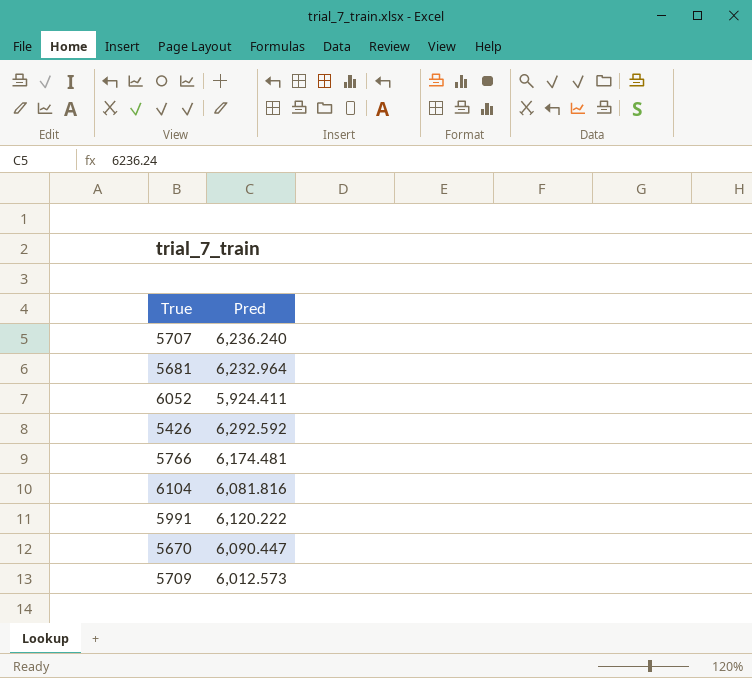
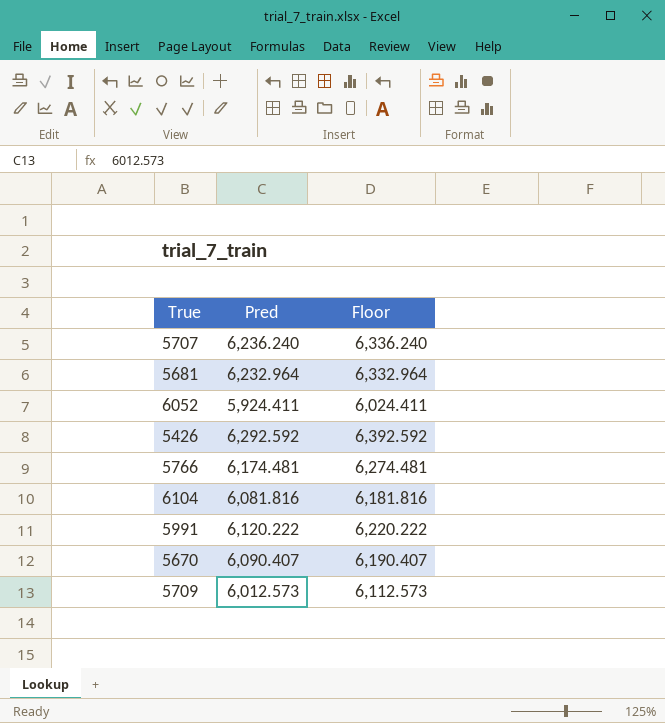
column Floor | formula: none -> [Pred] + 100
5670 | Pred: 6,090.447 -> 6,090.407

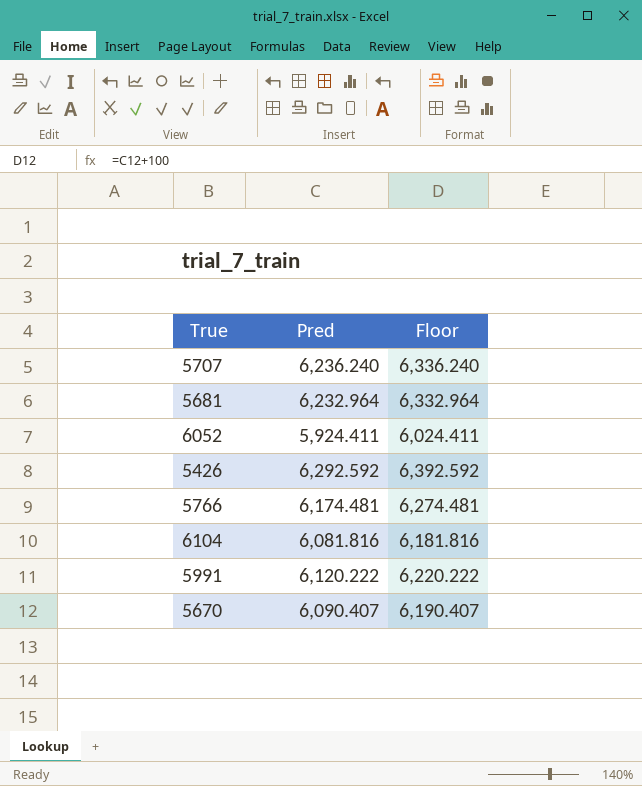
row 5709: 6,012.573 | 6,112.573 -> none

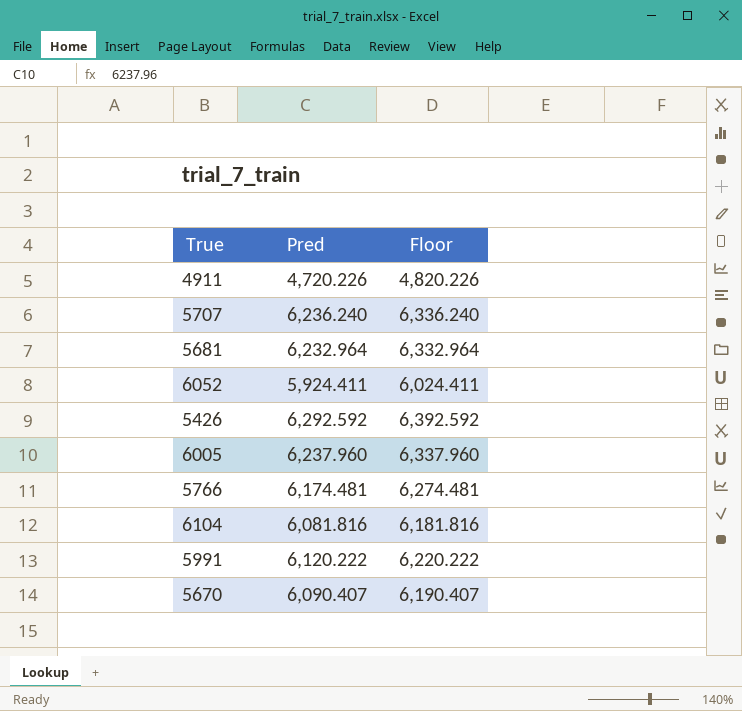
row 4911: none -> 4,720.226 | 4,820.226
row 6005: none -> 6,237.960 | 6,337.960

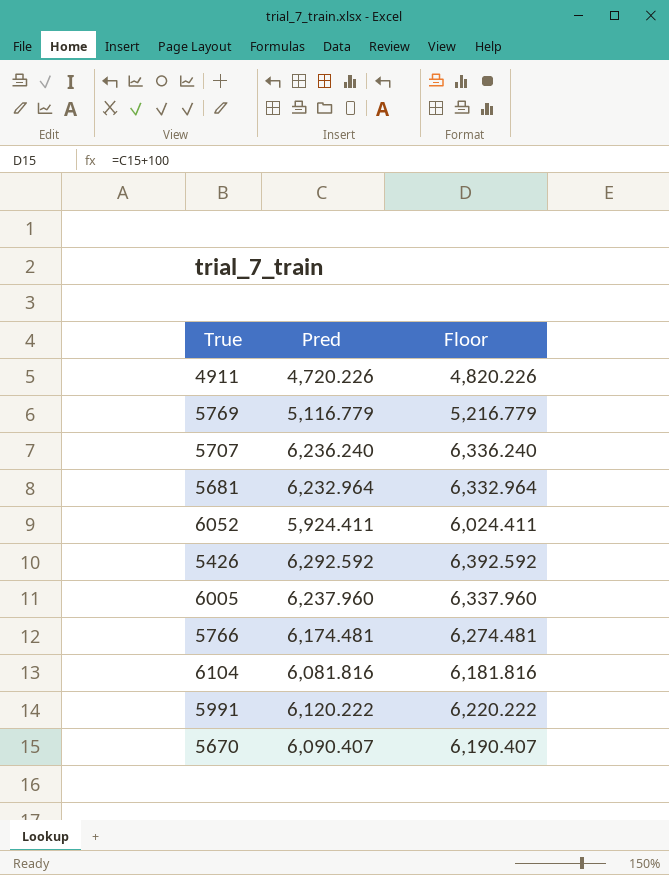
row 5769: none -> 5,116.779 | 5,216.779

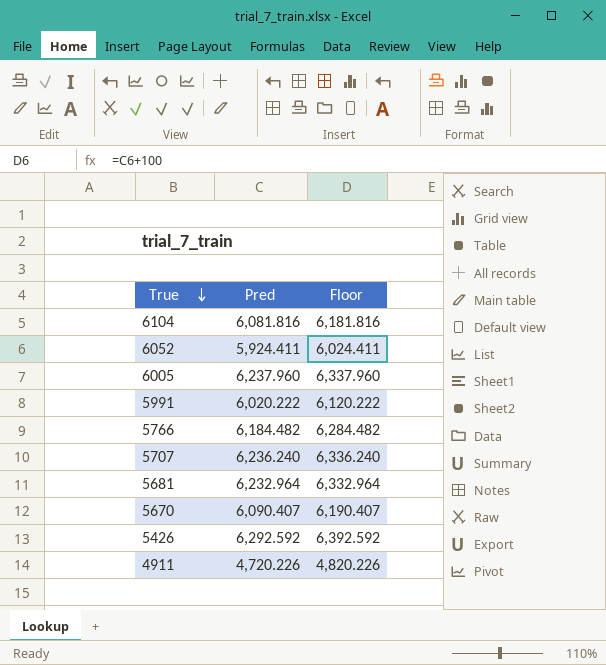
row order: none -> True descending
row 5769: 5,116.779 | 5,216.779 -> none
5991 | Pred: 6,120.222 -> 6,020.222
5991 | Floor: 6,220.222 -> 6,120.222
5766 | Pred: 6,174.481 -> 6,184.482
5766 | Floor: 6,274.481 -> 6,284.482

